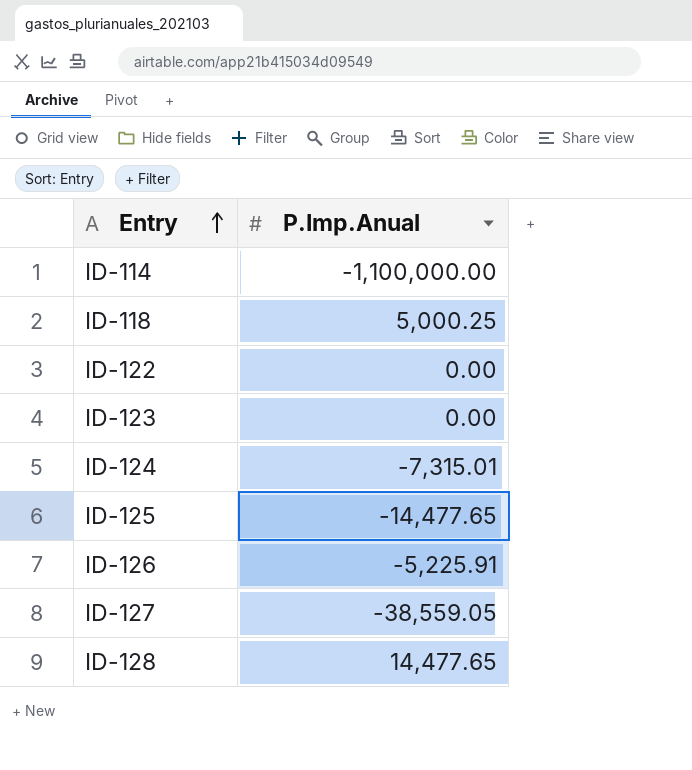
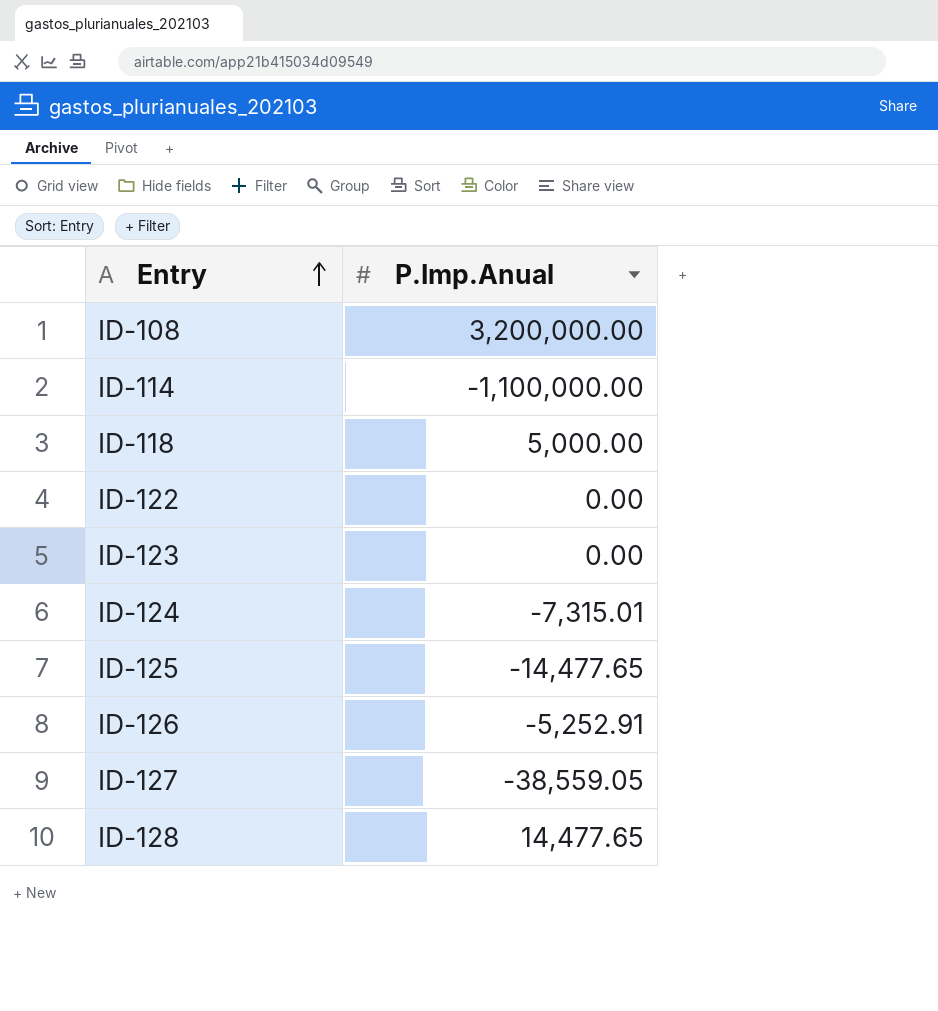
row ID-108: none -> 3,200,000.00
ID-118 | P.Imp.Anual: 5,000.25 -> 5,000.00
ID-126 | P.Imp.Anual: -5,225.91 -> -5,252.91

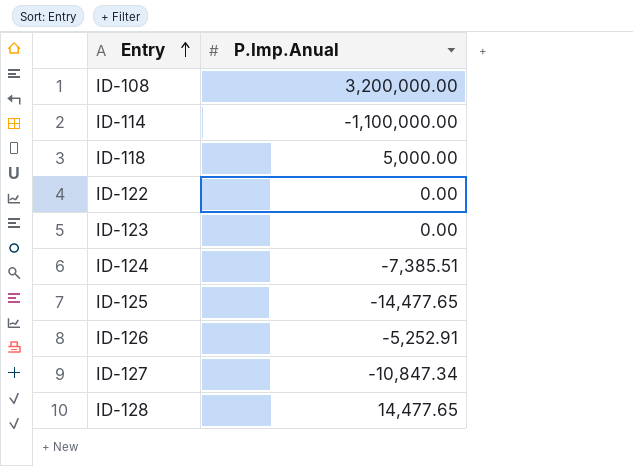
ID-124 | P.Imp.Anual: -7,315.01 -> -7,385.51
ID-127 | P.Imp.Anual: -38,559.05 -> -10,847.34

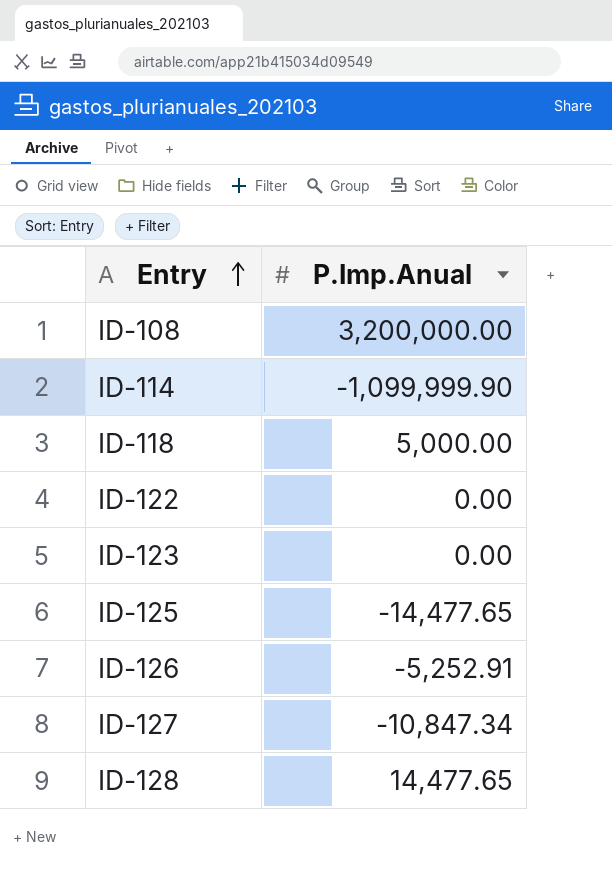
row ID-124: -7,385.51 -> none
ID-114 | P.Imp.Anual: -1,100,000.00 -> -1,099,999.90

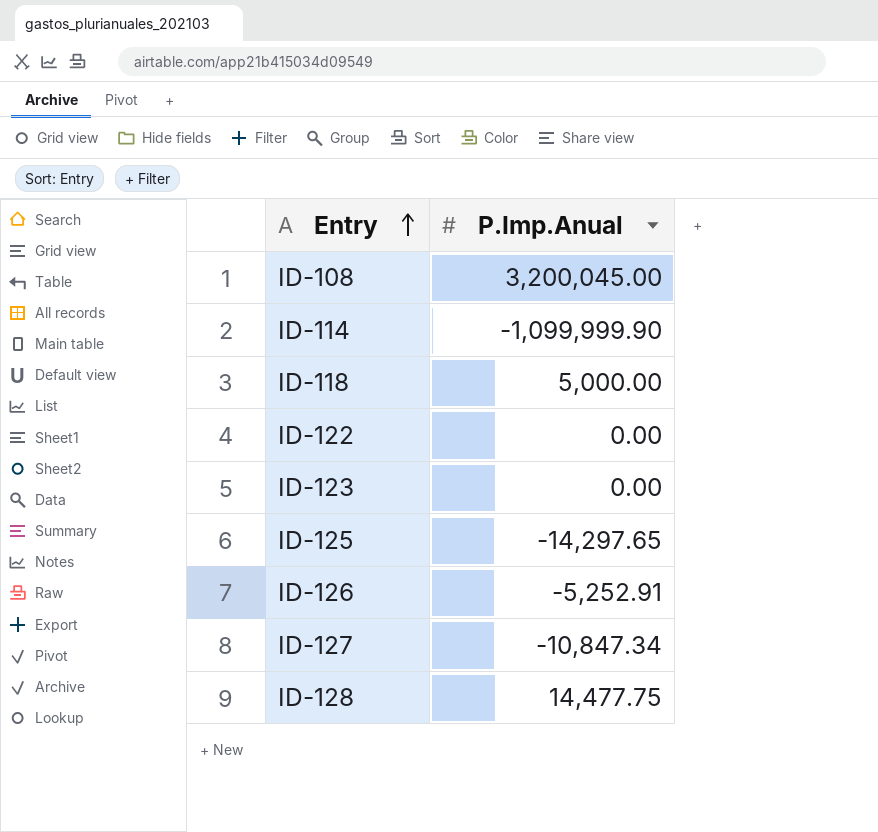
ID-108 | P.Imp.Anual: 3,200,000.00 -> 3,200,045.00
ID-125 | P.Imp.Anual: -14,477.65 -> -14,297.65
ID-128 | P.Imp.Anual: 14,477.65 -> 14,477.75

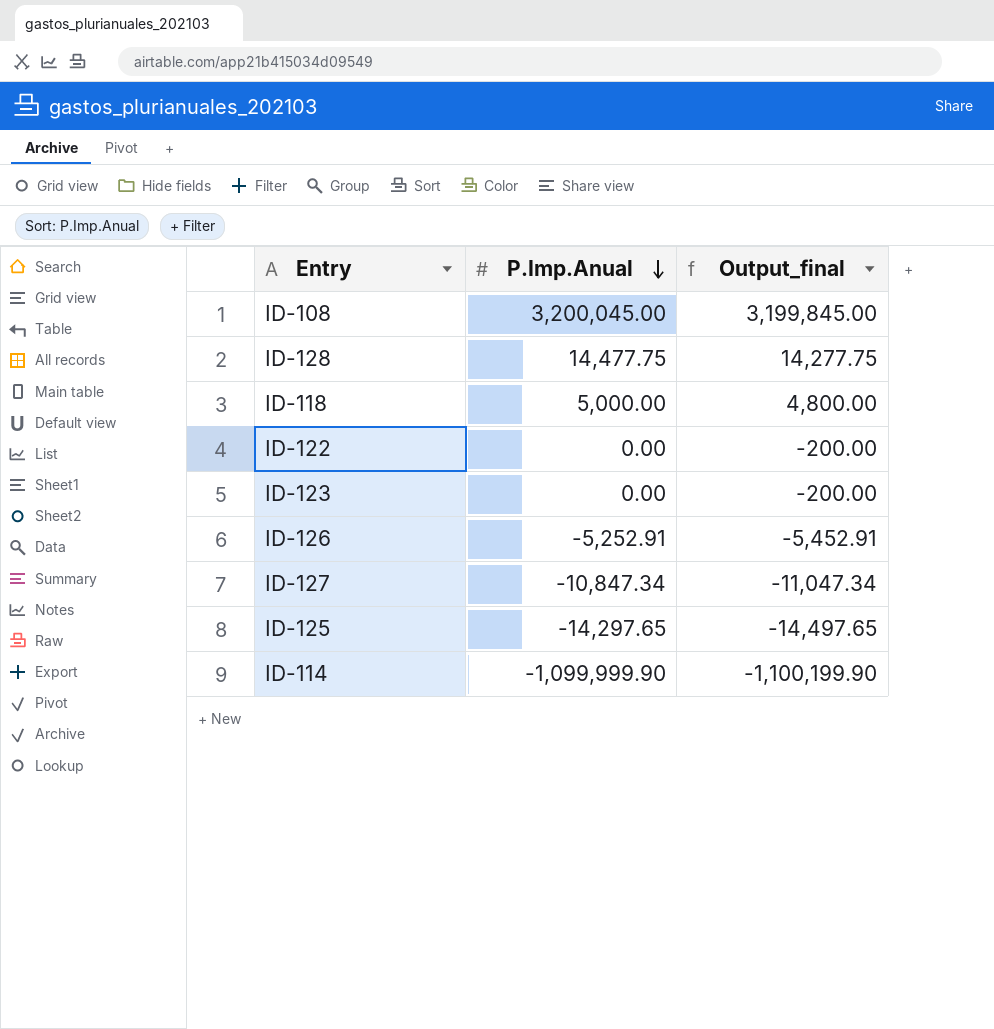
row order: Entry ascending -> P.Imp.Anual descending
column Output_final | formula: none -> [P.Imp.Anual] - 200

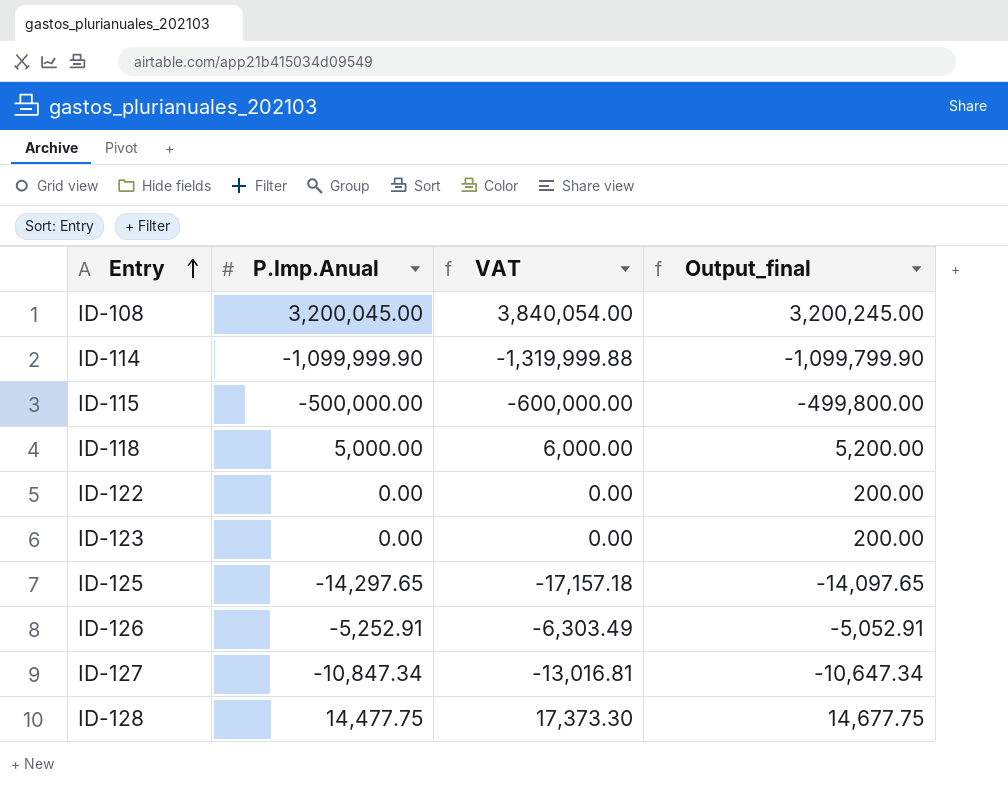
row order: P.Imp.Anual descending -> Entry ascending
column VAT | formula: none -> [P.Imp.Anual] * 1.2
column Output_final | formula: [P.Imp.Anual] - 200 -> [P.Imp.Anual] + 200
row ID-115: none -> -500,000.00 | -600,000.00 | -499,800.00

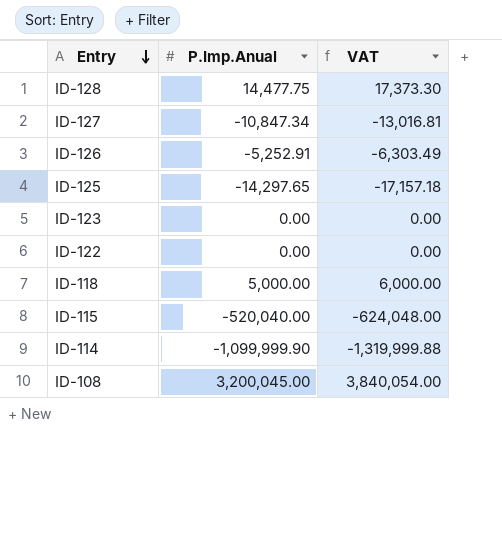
row order: Entry ascending -> Entry descending
column Output_final | formula: [P.Imp.Anual] + 200 -> none
ID-115 | P.Imp.Anual: -500,000.00 -> -520,040.00
ID-115 | VAT: -600,000.00 -> -624,048.00

